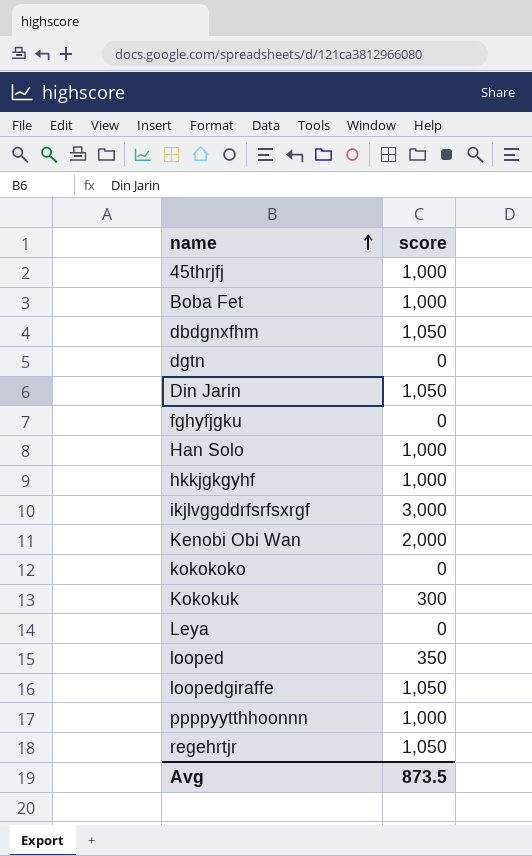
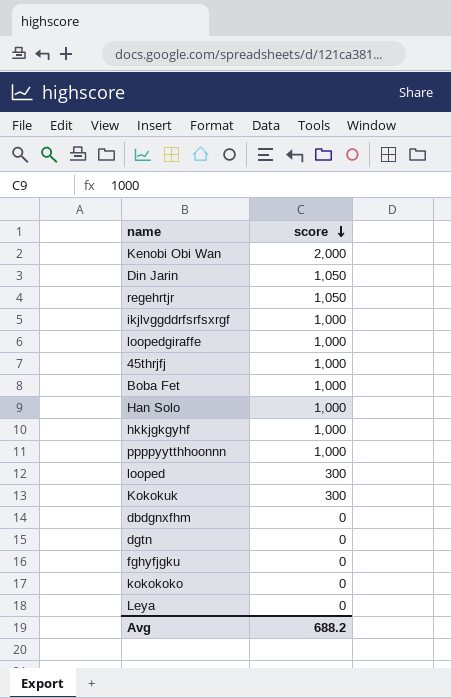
row order: name ascending -> score descending
ikjlvggddrfsrfsxrgf | score: 3,000 -> 1,000
loopedgiraffe | score: 1,050 -> 1,000
looped | score: 350 -> 300
dbdgnxfhm | score: 1,050 -> 0
Avg | score: 873.5 -> 688.2

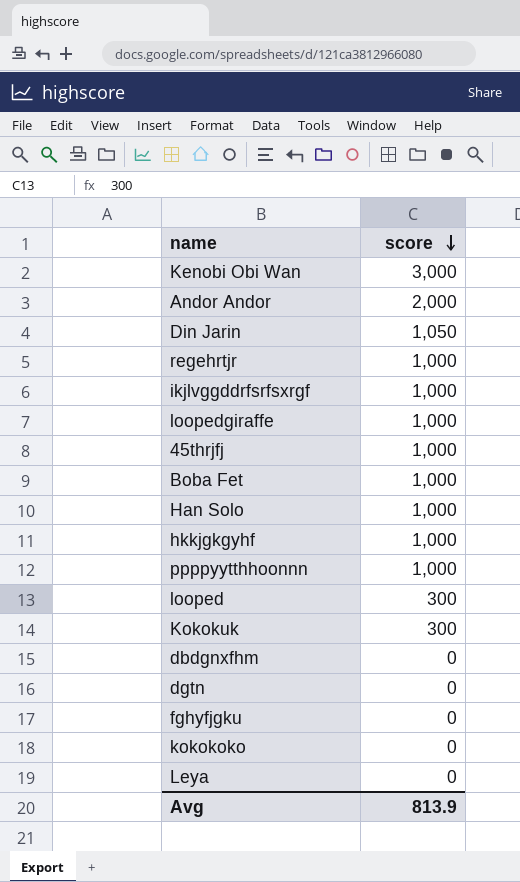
Kenobi Obi Wan | score: 2,000 -> 3,000
row Andor Andor: none -> 2,000
regehrtjr | score: 1,050 -> 1,000
Avg | score: 688.2 -> 813.9

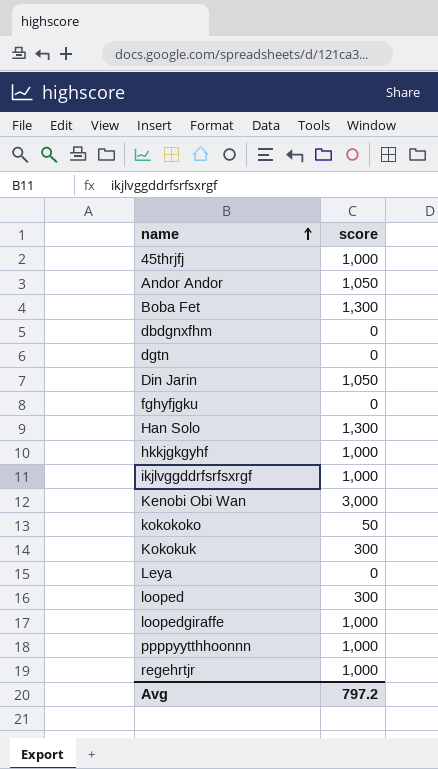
row order: score descending -> name ascending
Andor Andor | score: 2,000 -> 1,050
Boba Fet | score: 1,000 -> 1,300
Han Solo | score: 1,000 -> 1,300
kokokoko | score: 0 -> 50
Avg | score: 813.9 -> 797.2

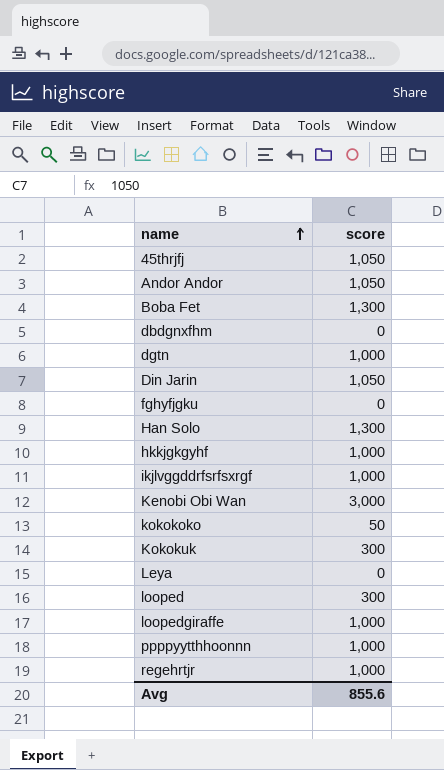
45thrjfj | score: 1,000 -> 1,050
dgtn | score: 0 -> 1,000
Avg | score: 797.2 -> 855.6

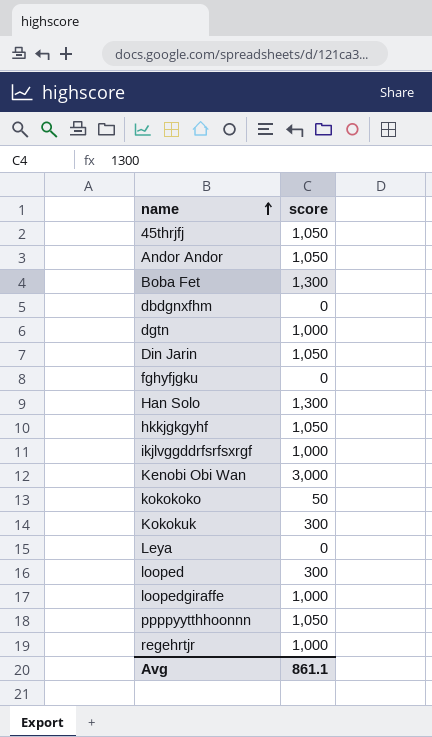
hkkjgkgyhf | score: 1,000 -> 1,050
ppppyytthhoonnn | score: 1,000 -> 1,050
Avg | score: 855.6 -> 861.1

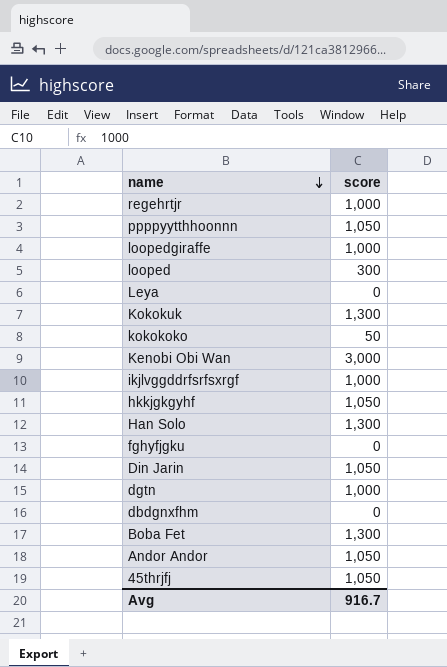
row order: name ascending -> name descending
Kokokuk | score: 300 -> 1,300
Avg | score: 861.1 -> 916.7

